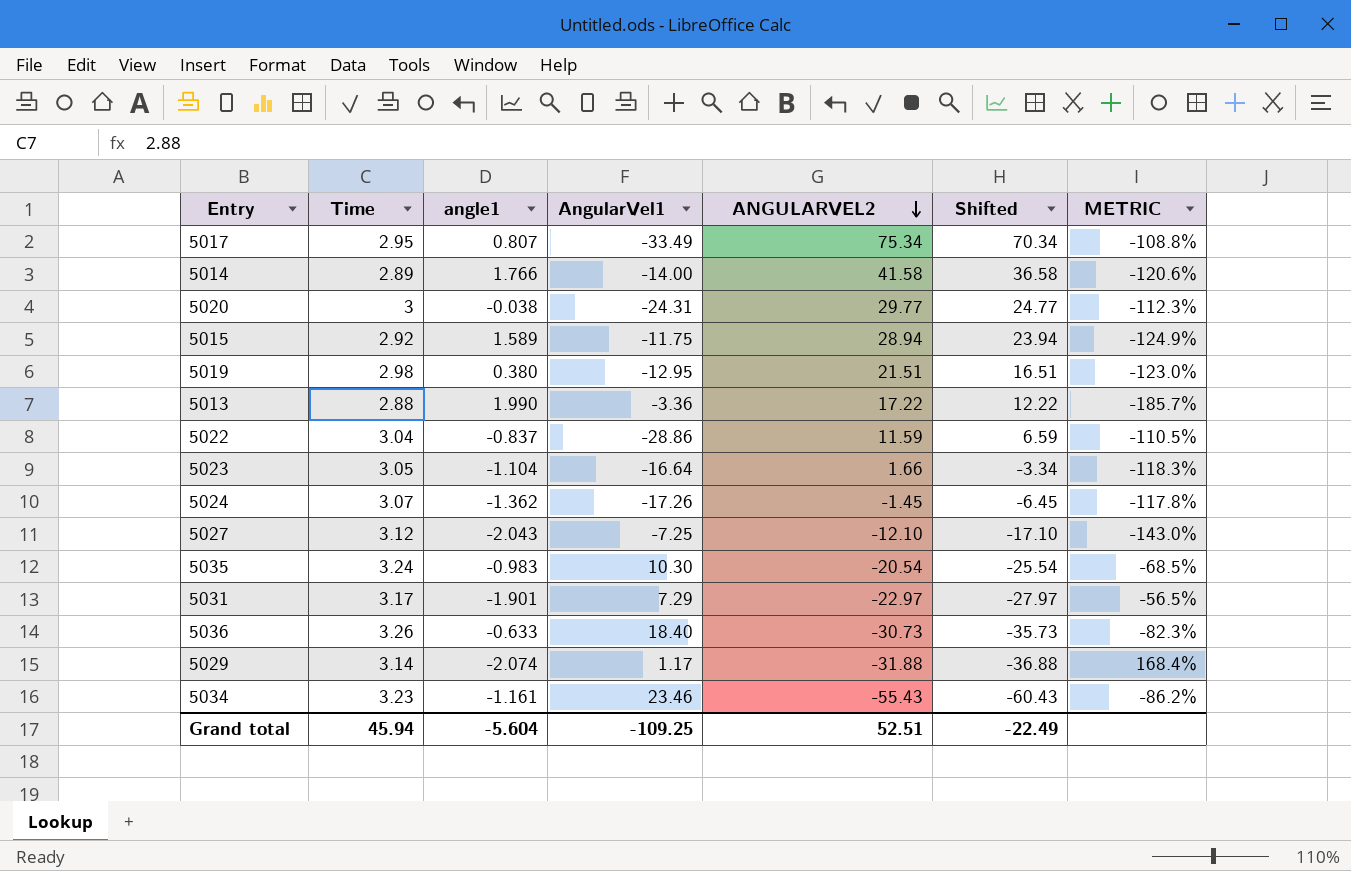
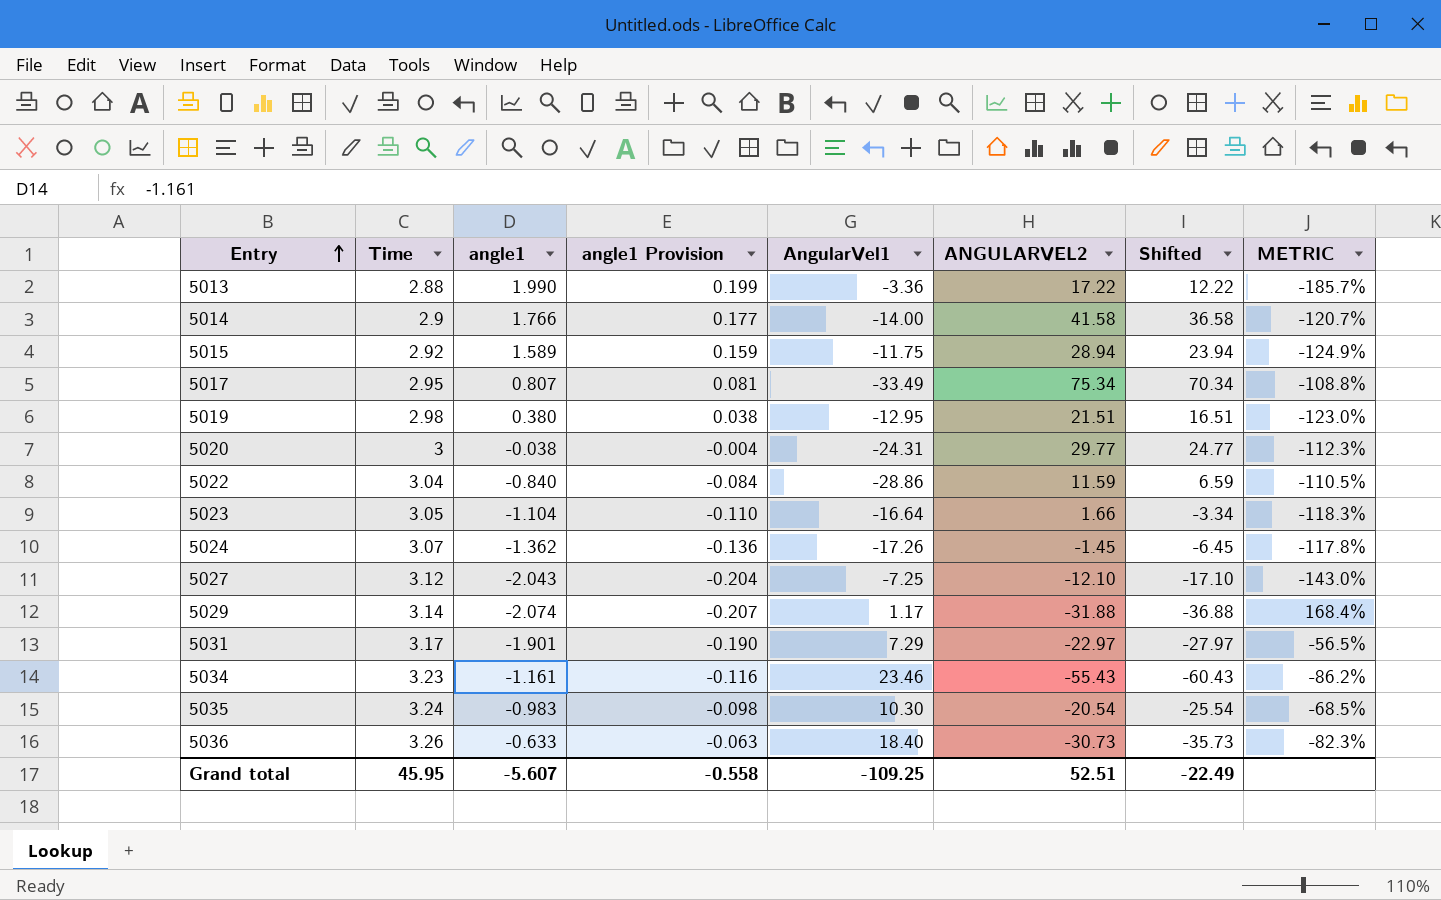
row order: ANGULARVEL2 descending -> Entry ascending
column angle1 Provision | formula: none -> [angle1] * 0.1
5014 | Time: 2.89 -> 2.9
5014 | METRIC: -120.6% -> -120.7%
5022 | angle1: -0.837 -> -0.840
Grand total | Time: 45.94 -> 45.95
Grand total | angle1: -5.604 -> -5.607

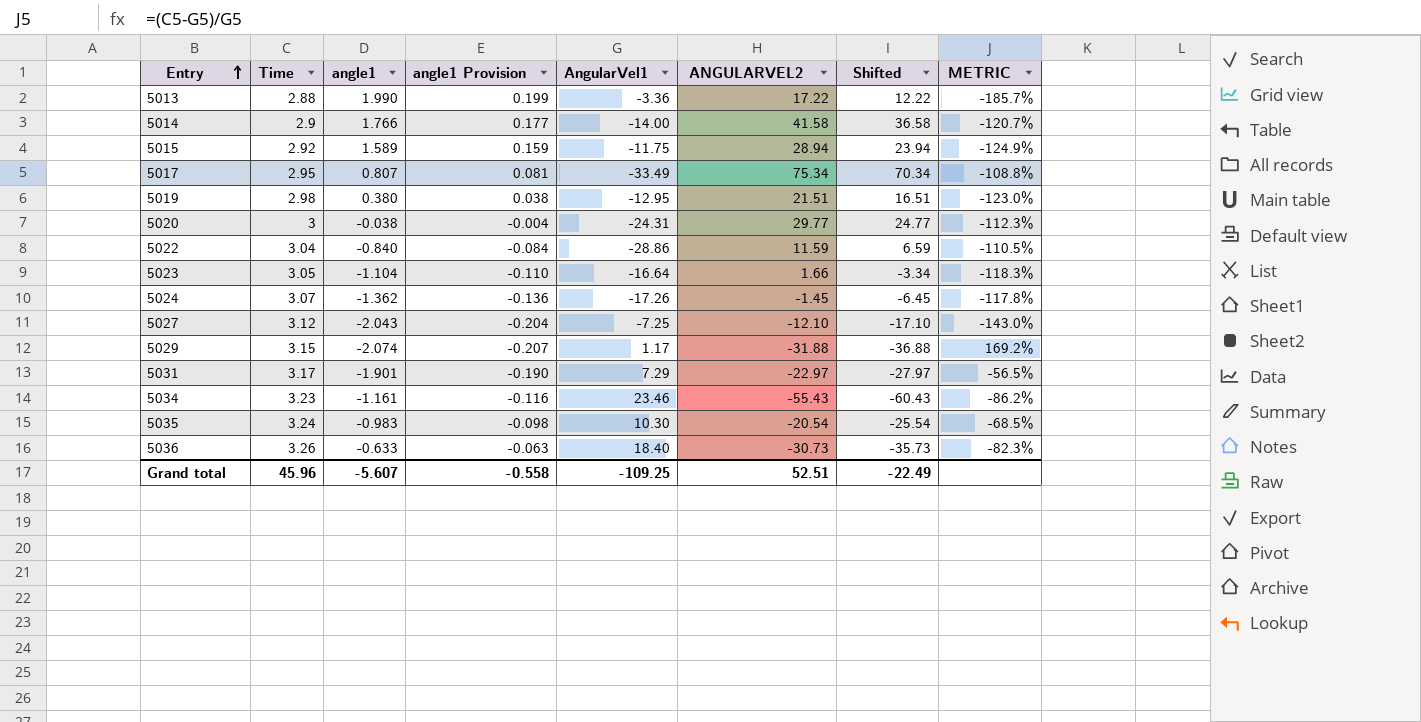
5029 | Time: 3.14 -> 3.15
5029 | METRIC: 168.4% -> 169.2%
Grand total | Time: 45.95 -> 45.96

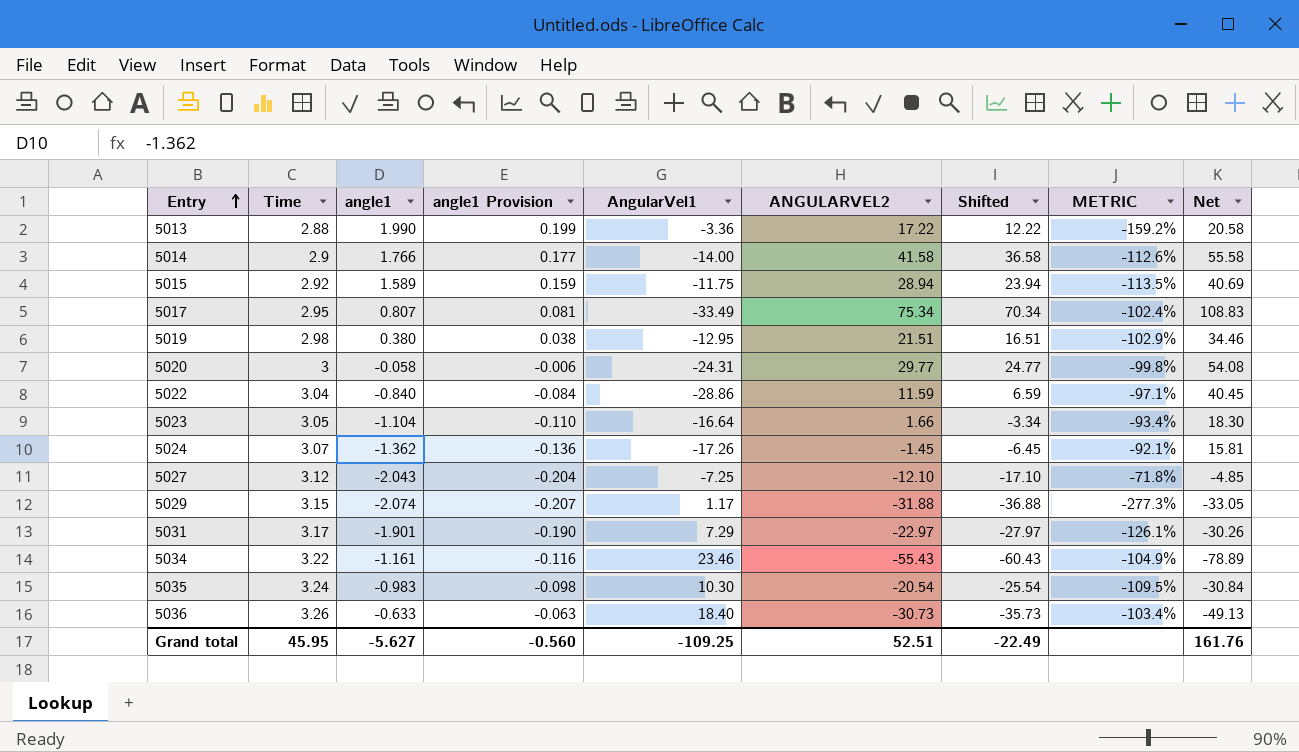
column METRIC | formula: ([Time] - [AngularVel1]) / [AngularVel1] -> ([angle1] - [AngularVel1]) / [AngularVel1]
column Net | formula: none -> [ANGULARVEL2] - [AngularVel1]
5020 | angle1: -0.038 -> -0.058
5020 | angle1 Provision: -0.004 -> -0.006
5034 | Time: 3.23 -> 3.22
Grand total | Time: 45.96 -> 45.95
Grand total | angle1: -5.607 -> -5.627
Grand total | angle1 Provision: -0.558 -> -0.560

